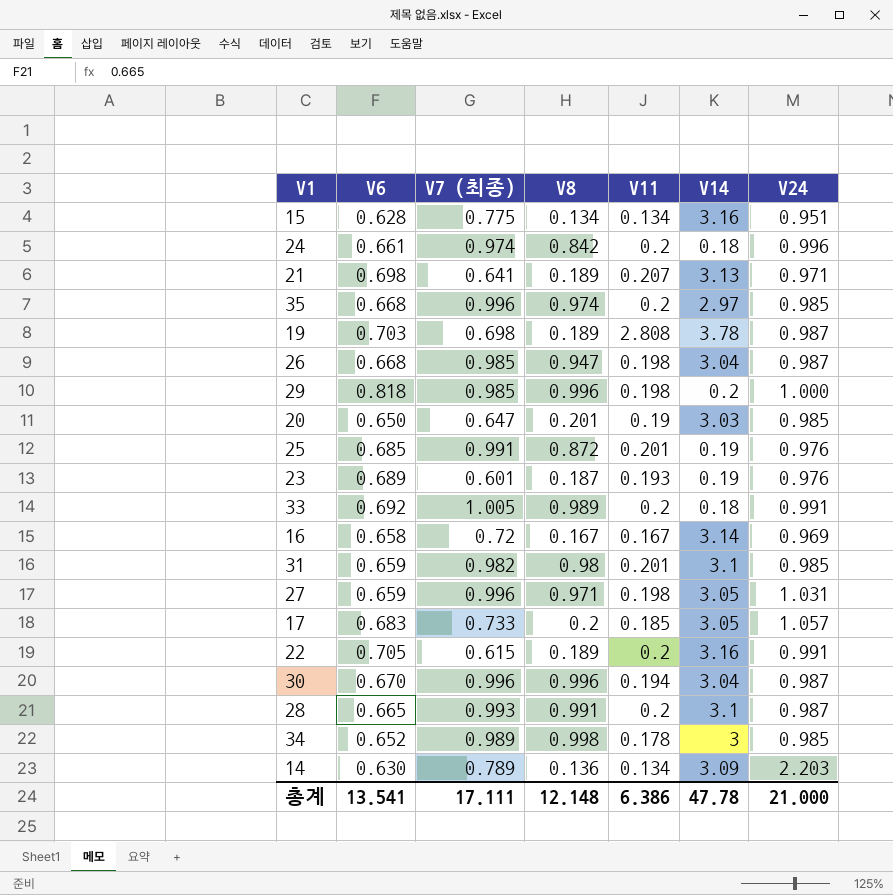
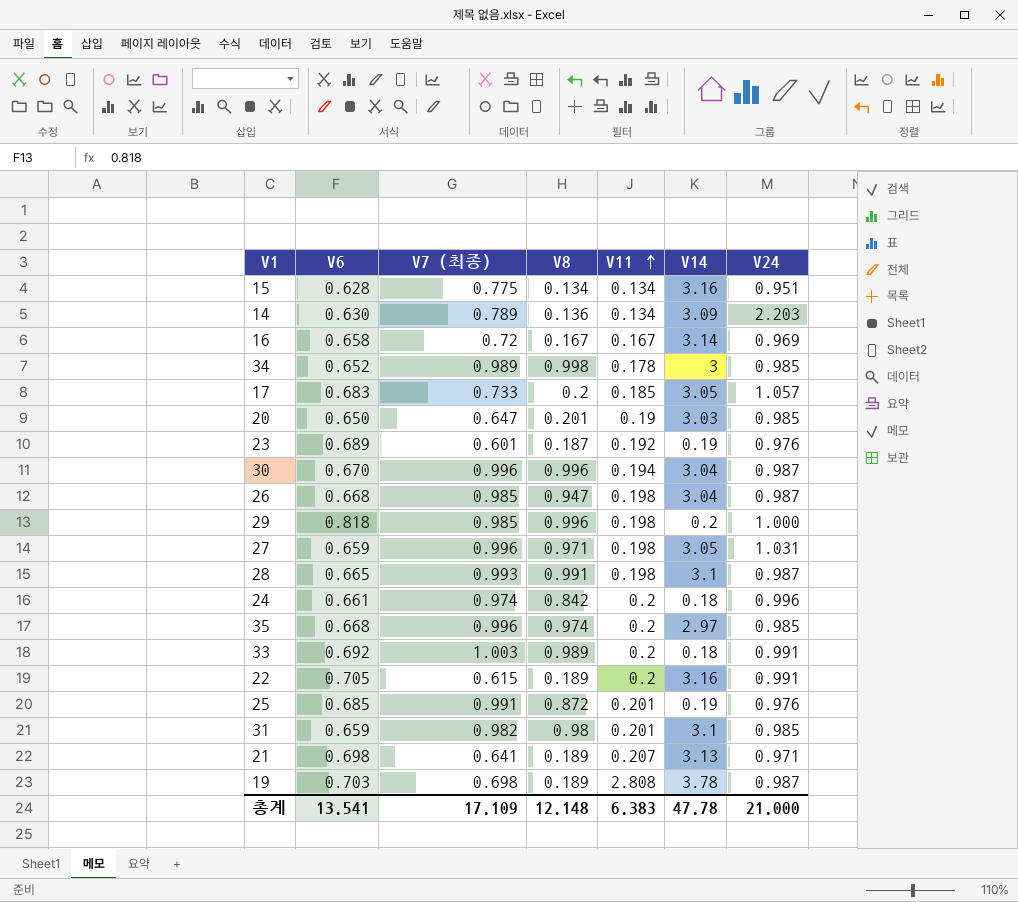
row order: none -> V11 ascending
23 | V11: 0.193 -> 0.192
28 | V11: 0.2 -> 0.198
33 | V7 (최종): 1.005 -> 1.003
총계 | V7 (최종): 17.111 -> 17.109
총계 | V11: 6.386 -> 6.383

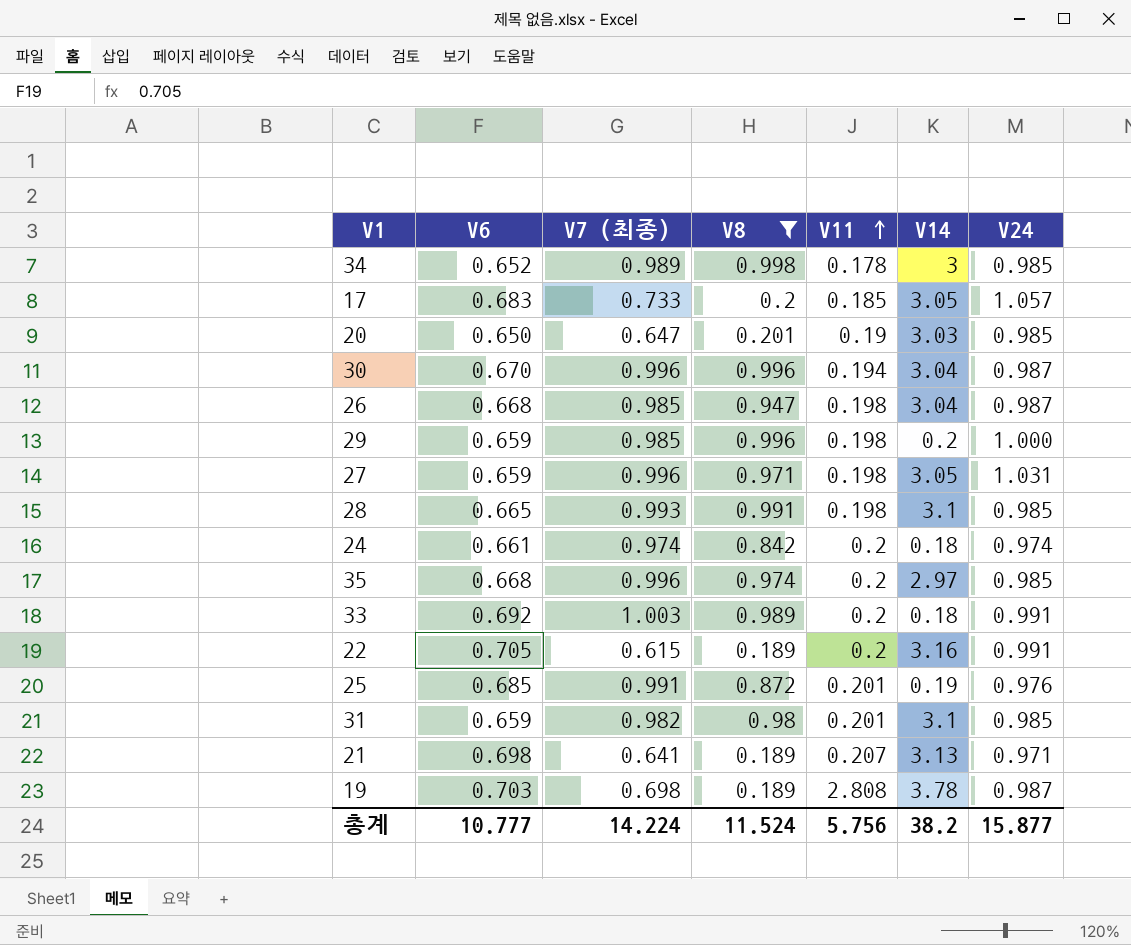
filter: none -> V8 >= 0.189
29 | V6: 0.818 -> 0.659
28 | V24: 0.987 -> 0.985
24 | V24: 0.996 -> 0.974
총계 | V6: 13.541 -> 10.777
총계 | V7 (최종): 17.109 -> 14.224
총계 | V8: 12.148 -> 11.524
총계 | V11: 6.383 -> 5.756
총계 | V14: 47.78 -> 38.2
총계 | V24: 21.000 -> 15.877

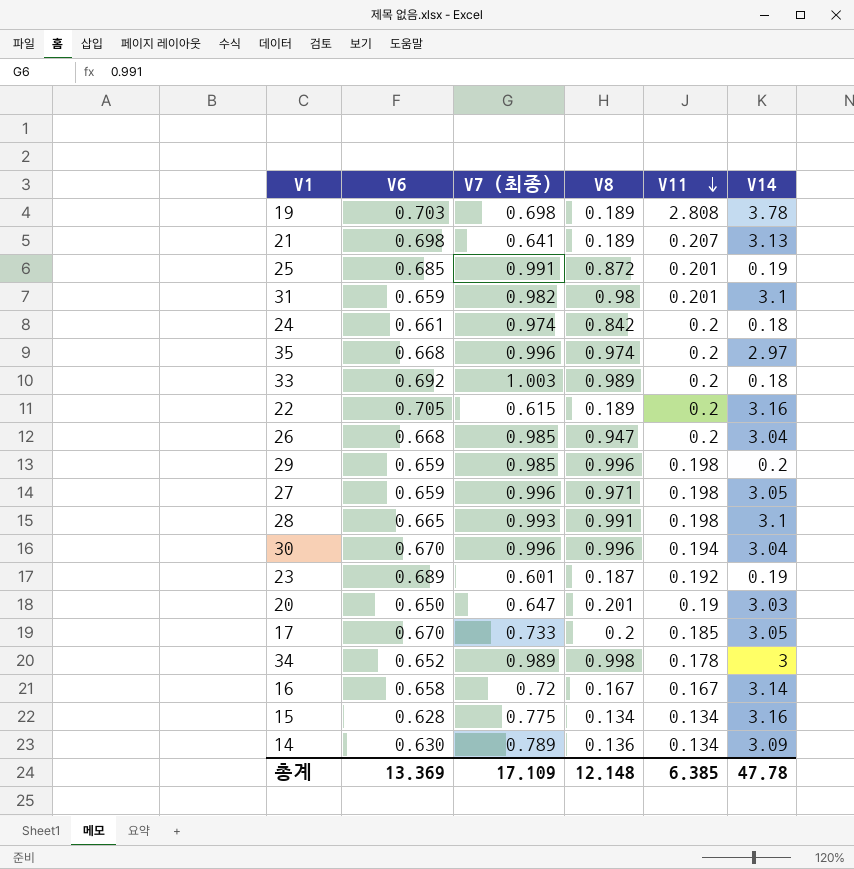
filter: V8 >= 0.189 -> none
row order: V11 ascending -> V11 descending
column V24 | position: 7 -> none
26 | V11: 0.198 -> 0.2
17 | V6: 0.683 -> 0.670
총계 | V6: 10.777 -> 13.369
총계 | V7 (최종): 14.224 -> 17.109
총계 | V8: 11.524 -> 12.148
총계 | V11: 5.756 -> 6.385
총계 | V14: 38.2 -> 47.78

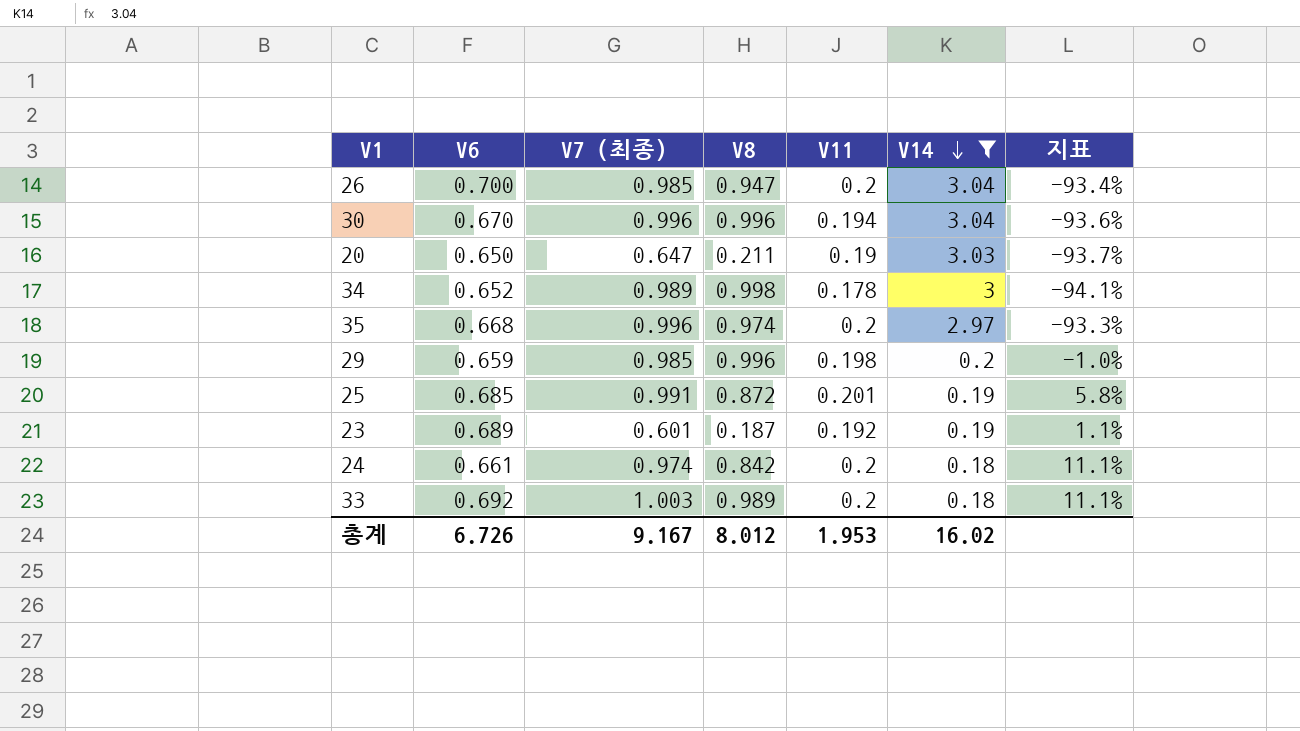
filter: none -> V14 <= 3.04
row order: V11 descending -> V14 descending
column 지표 | formula: none -> ([V11] - [V14]) / [V14]
26 | V6: 0.668 -> 0.700
20 | V8: 0.201 -> 0.211
총계 | V6: 13.369 -> 6.726
총계 | V7 (최종): 17.109 -> 9.167
총계 | V8: 12.148 -> 8.012
총계 | V11: 6.385 -> 1.953
총계 | V14: 47.78 -> 16.02

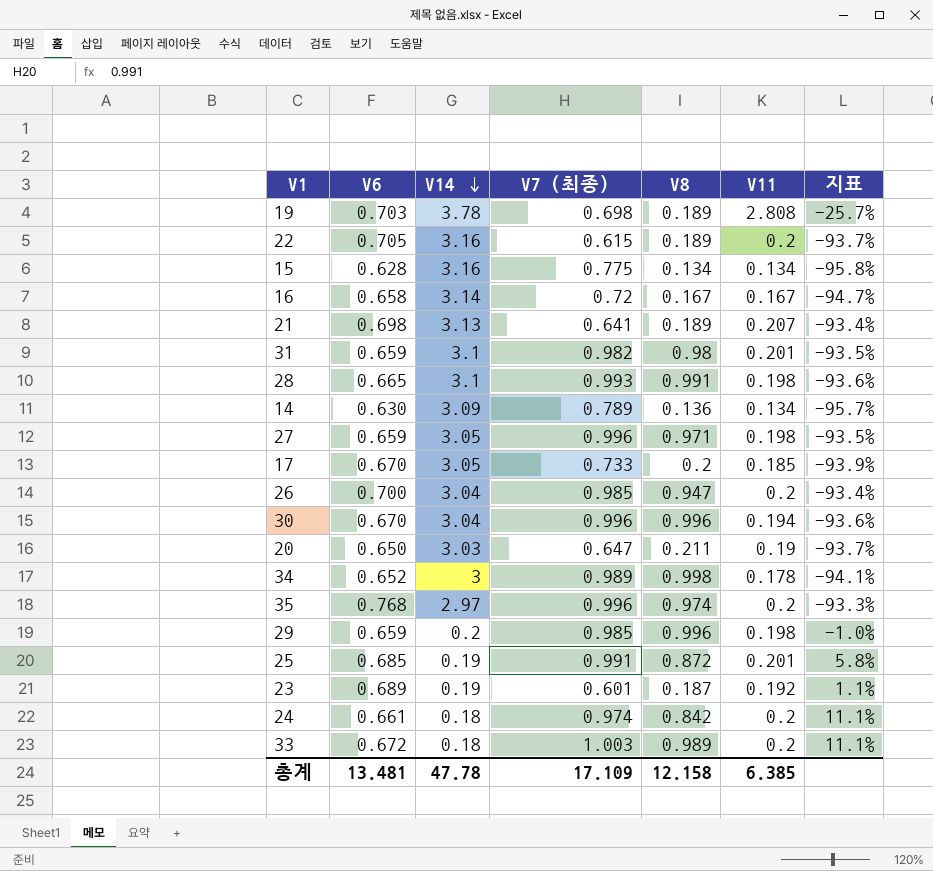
filter: V14 <= 3.04 -> none
column V14 | position: 6 -> 3
35 | V6: 0.668 -> 0.768
33 | V6: 0.692 -> 0.672
총계 | V6: 6.726 -> 13.481
총계 | V14: 16.02 -> 47.78
총계 | V7 (최종): 9.167 -> 17.109
총계 | V8: 8.012 -> 12.158
총계 | V11: 1.953 -> 6.385

